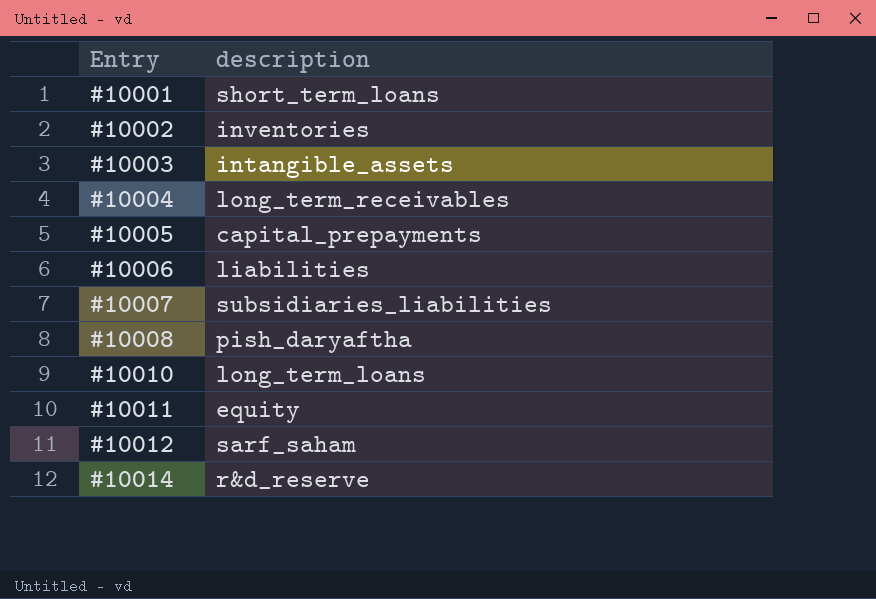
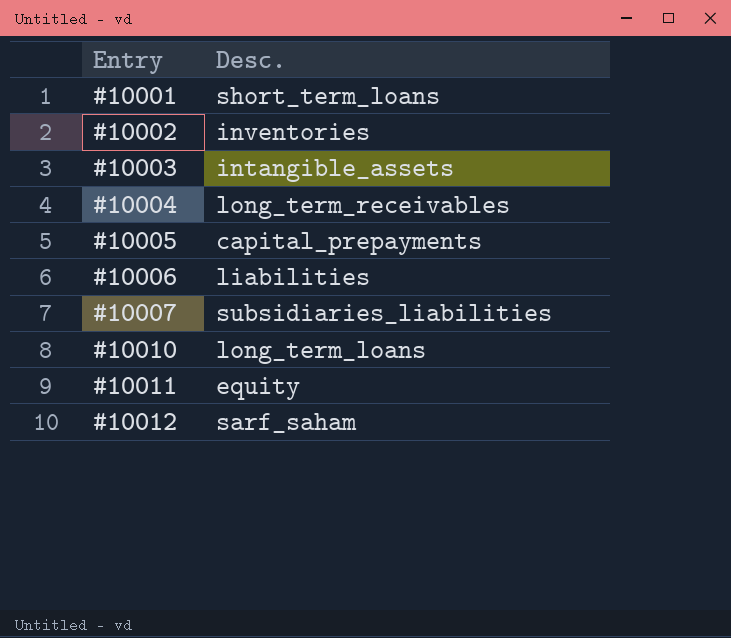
column name: description -> Desc.
row #10008: pish_daryaftha -> none
row #10014: r&d_reserve -> none

